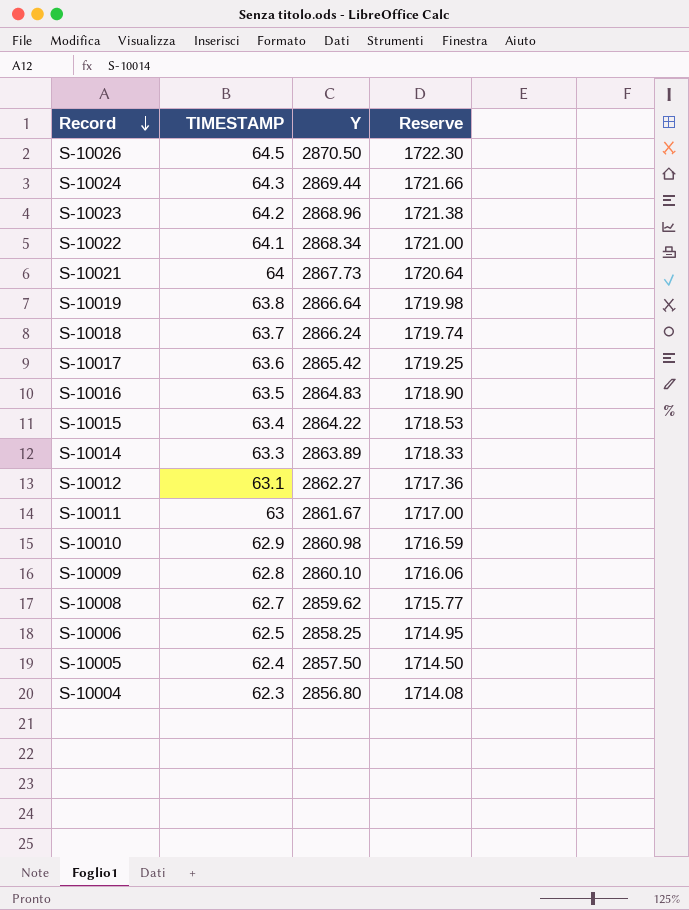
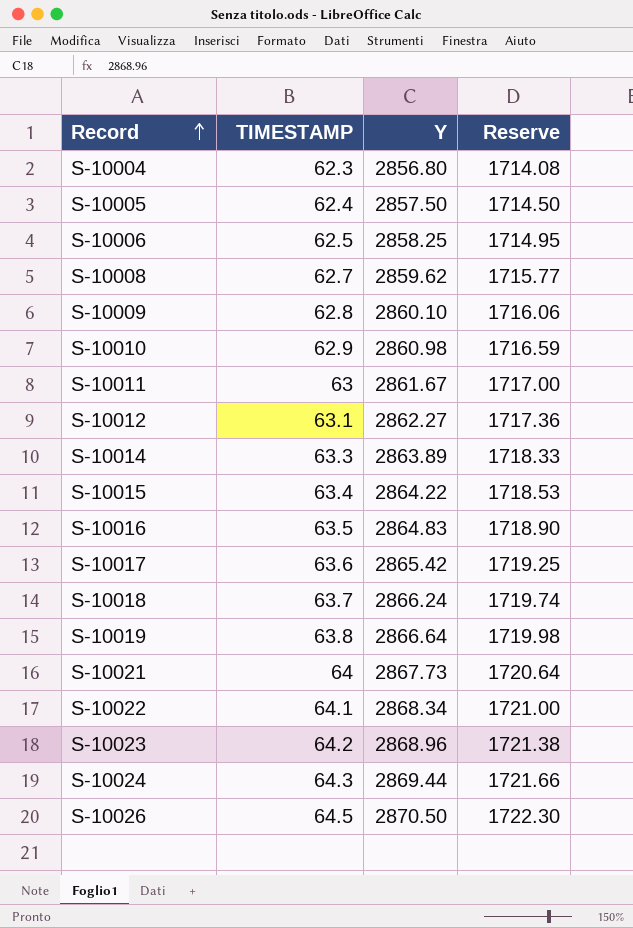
row order: Record descending -> Record ascending

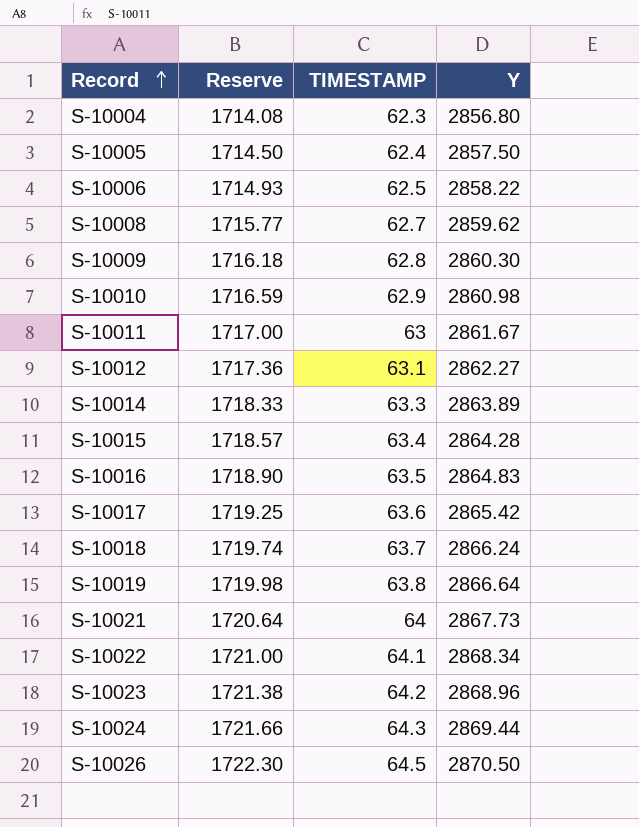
column Reserve | position: 4 -> 2
S-10006 | Reserve: 1714.95 -> 1714.93
S-10006 | Y: 2858.25 -> 2858.22
S-10009 | Reserve: 1716.06 -> 1716.18
S-10009 | Y: 2860.10 -> 2860.30
S-10015 | Reserve: 1718.53 -> 1718.57
S-10015 | Y: 2864.22 -> 2864.28

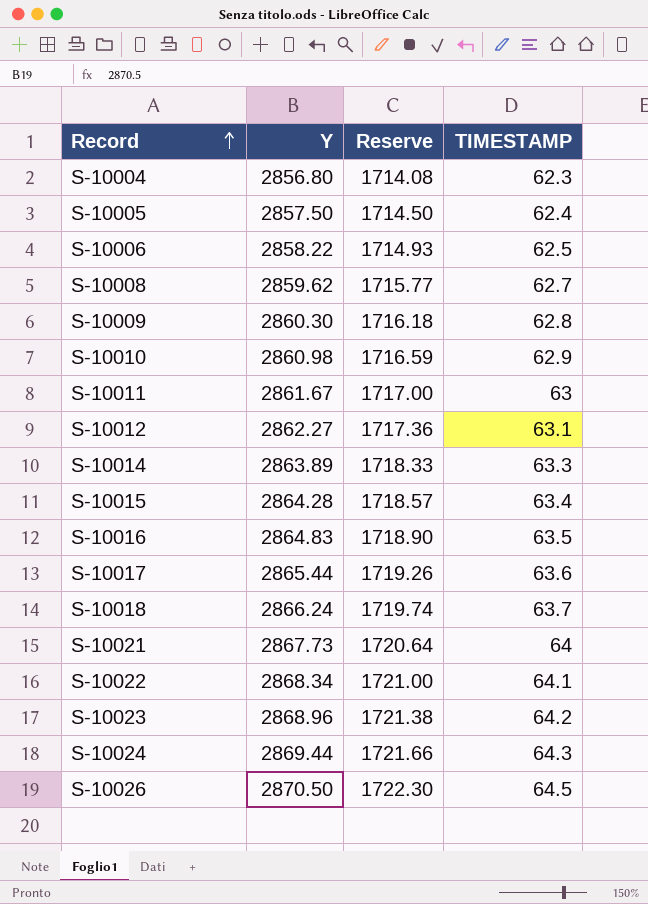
column Y | position: 4 -> 2
row S-10019: 1719.98 | 63.8 | 2866.64 -> none
S-10017 | Y: 2865.42 -> 2865.44
S-10017 | Reserve: 1719.25 -> 1719.26

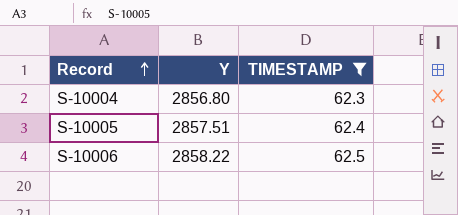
filter: none -> TIMESTAMP <= 62.5
column Reserve | formula: [Y] * 0.6 -> none
S-10005 | Y: 2857.50 -> 2857.51

